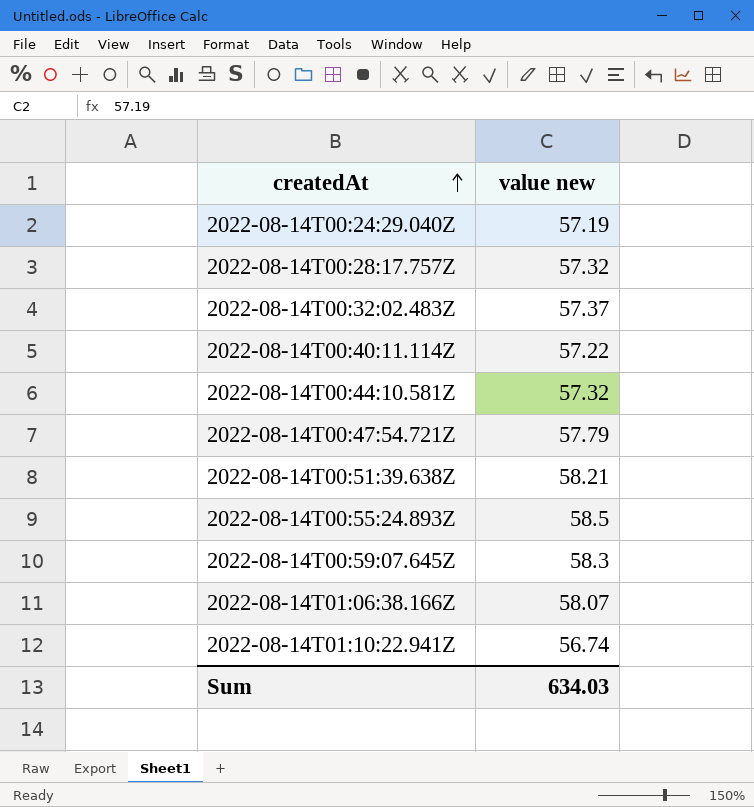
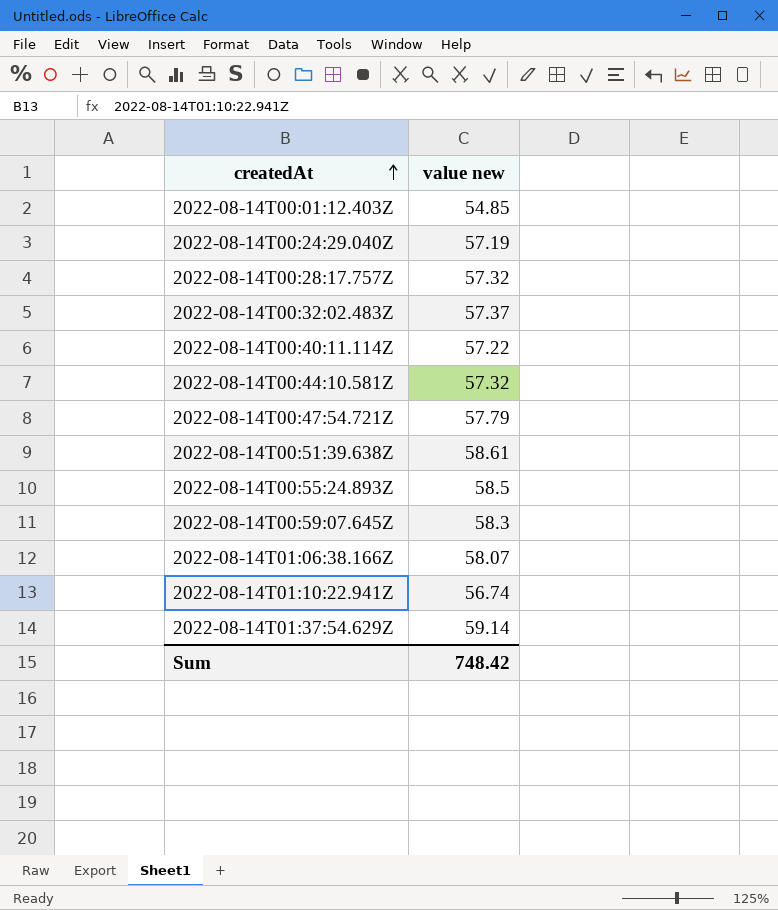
row 2022-08-14T00:01:12.403Z: none -> 54.85
2022-08-14T00:51:39.638Z | value new: 58.21 -> 58.61
row 2022-08-14T01:37:54.629Z: none -> 59.14
Sum | value new: 634.03 -> 748.42

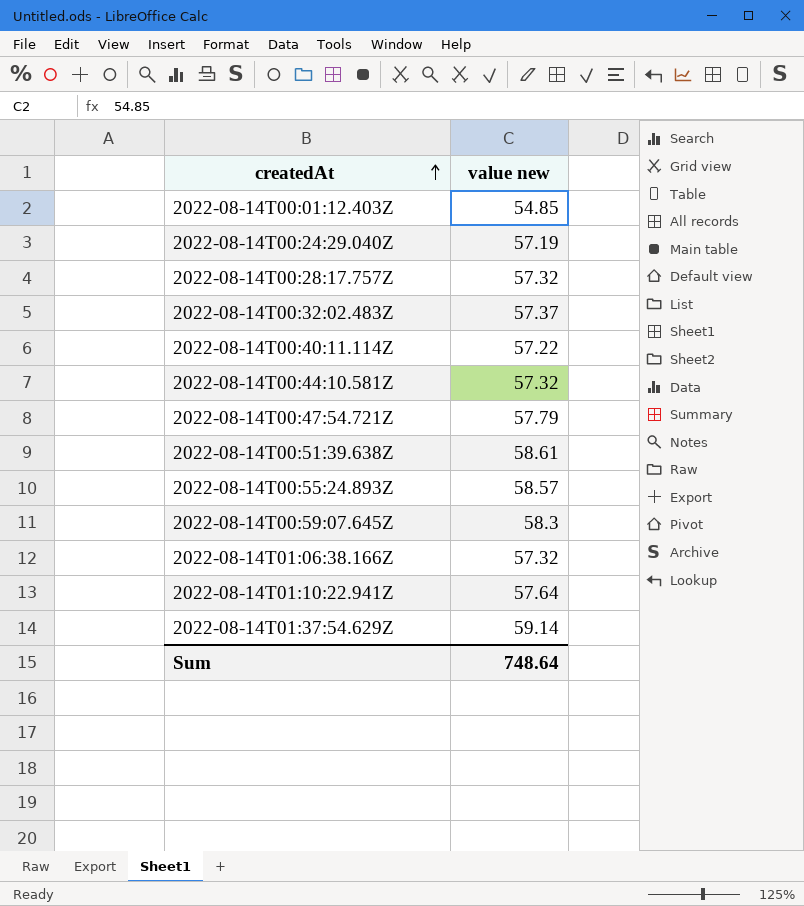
2022-08-14T00:55:24.893Z | value new: 58.5 -> 58.57
2022-08-14T01:06:38.166Z | value new: 58.07 -> 57.32
2022-08-14T01:10:22.941Z | value new: 56.74 -> 57.64
Sum | value new: 748.42 -> 748.64

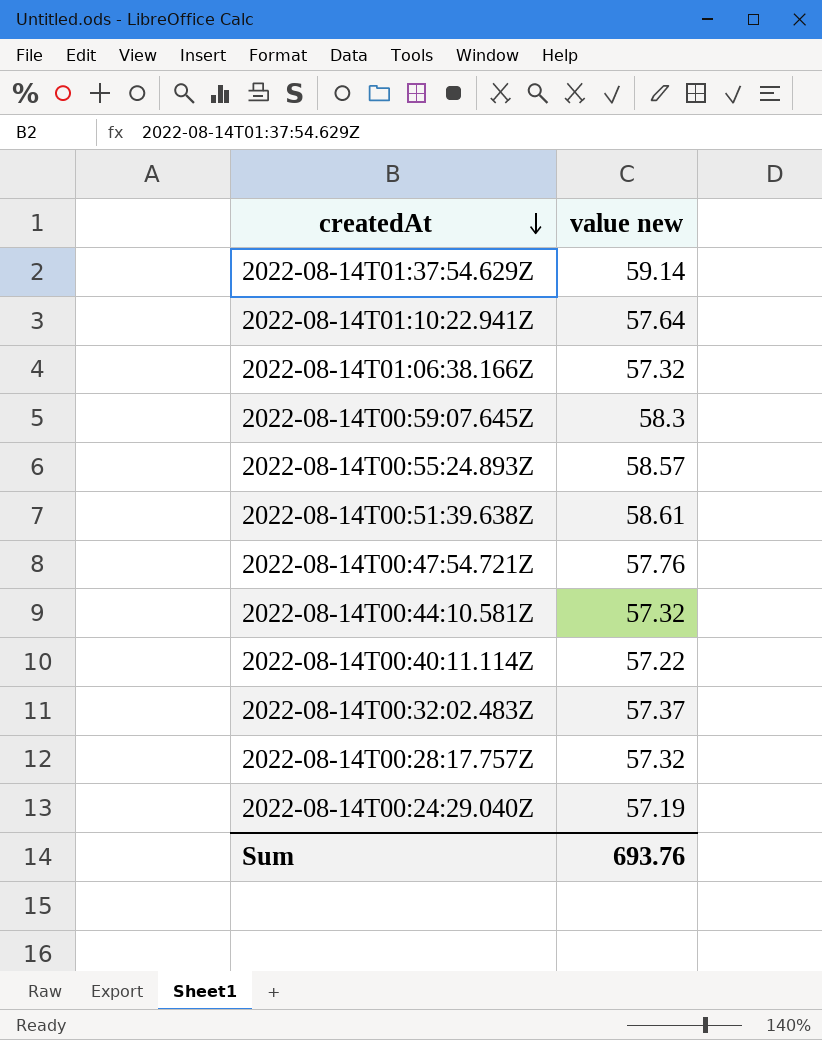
row order: createdAt ascending -> createdAt descending
row 2022-08-14T00:01:12.403Z: 54.85 -> none
2022-08-14T00:47:54.721Z | value new: 57.79 -> 57.76
Sum | value new: 748.64 -> 693.76

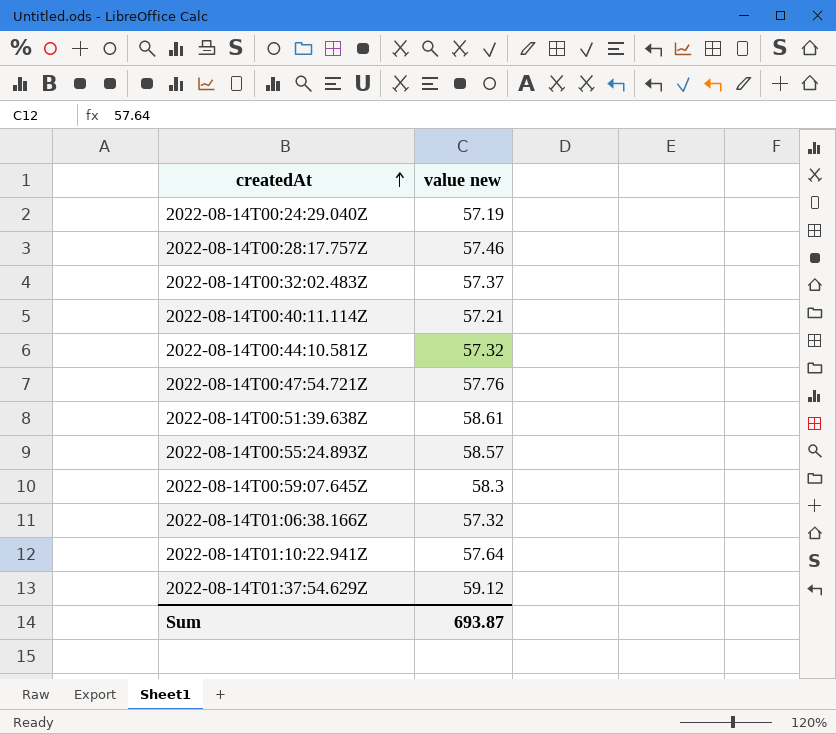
row order: createdAt descending -> createdAt ascending
2022-08-14T00:28:17.757Z | value new: 57.32 -> 57.46
2022-08-14T00:40:11.114Z | value new: 57.22 -> 57.21
2022-08-14T01:37:54.629Z | value new: 59.14 -> 59.12
Sum | value new: 693.76 -> 693.87

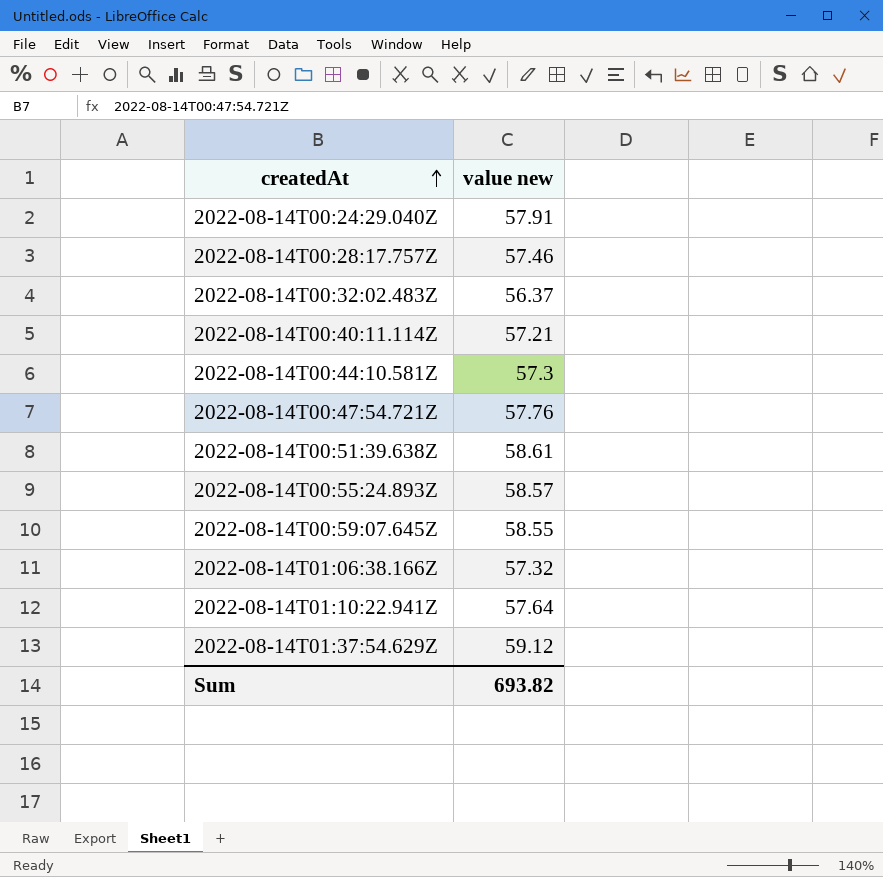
2022-08-14T00:24:29.040Z | value new: 57.19 -> 57.91
2022-08-14T00:32:02.483Z | value new: 57.37 -> 56.37
2022-08-14T00:44:10.581Z | value new: 57.32 -> 57.3
2022-08-14T00:59:07.645Z | value new: 58.3 -> 58.55
Sum | value new: 693.87 -> 693.82

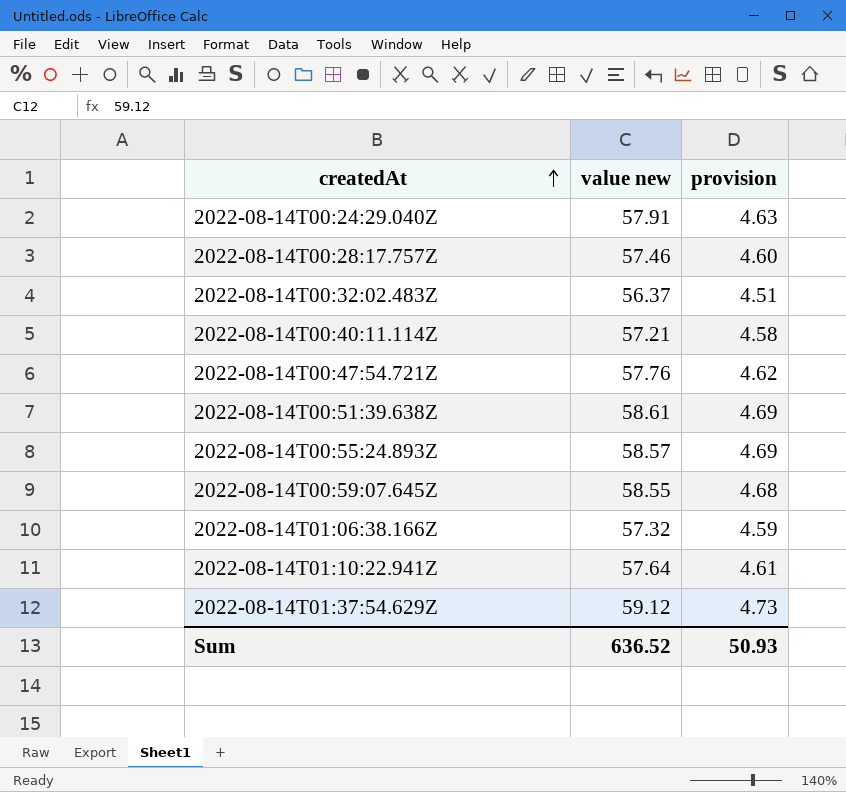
column provision | formula: none -> [value new] * 0.08
row 2022-08-14T00:44:10.581Z: 57.3 -> none
Sum | value new: 693.82 -> 636.52

